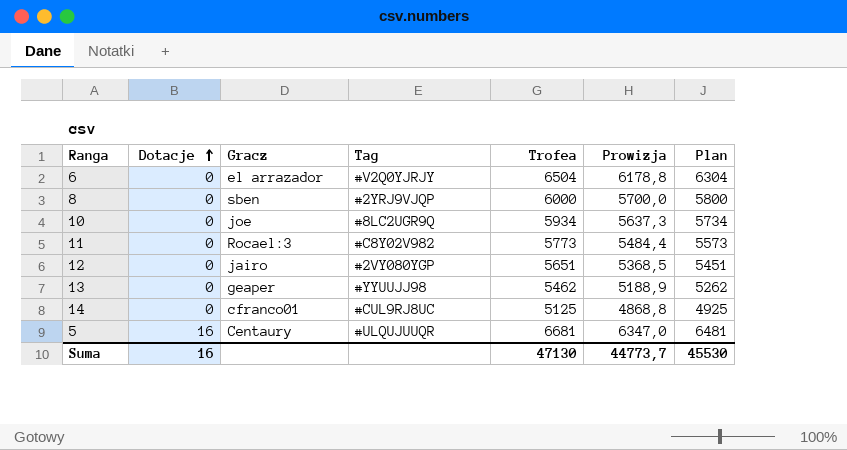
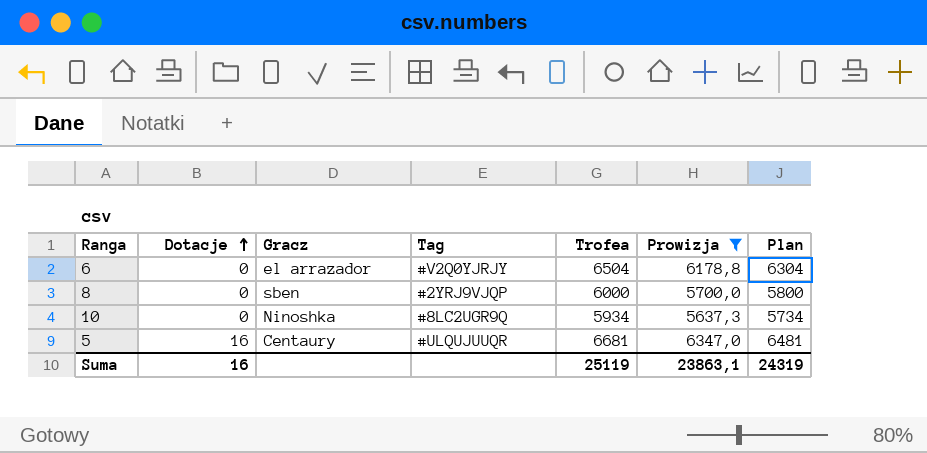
filter: none -> Prowizja >= 5637,3
10 | Gracz: joe -> Ninoshka
Suma | Trofea: 47130 -> 25119
Suma | Prowizja: 44773,7 -> 23863,1
Suma | Plan: 45530 -> 24319

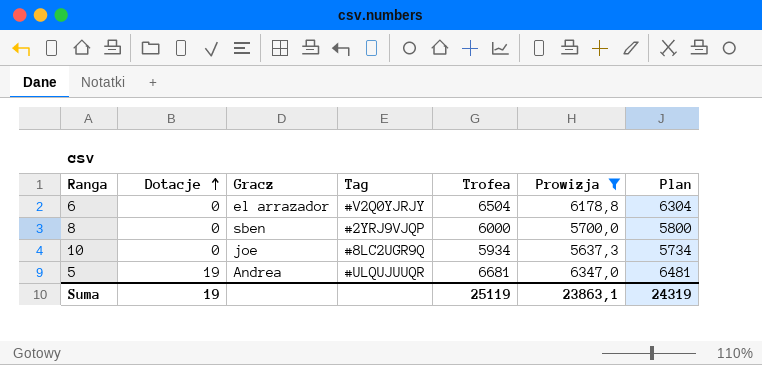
10 | Gracz: Ninoshka -> joe
5 | Dotacje: 16 -> 19
5 | Gracz: Centaury -> Andrea
Suma | Dotacje: 16 -> 19

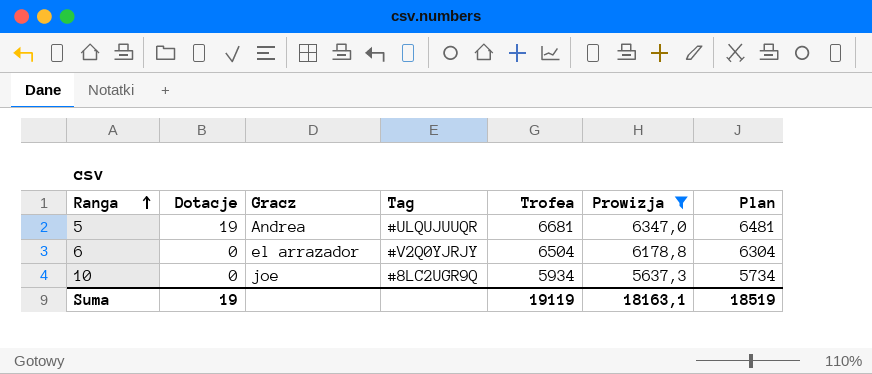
row order: Dotacje ascending -> Ranga ascending
row 8: 0 | sben | #2YRJ9VJQP | 6000 | 5700,0 | 5800 -> none
Suma | Trofea: 25119 -> 19119
Suma | Prowizja: 23863,1 -> 18163,1
Suma | Plan: 24319 -> 18519

